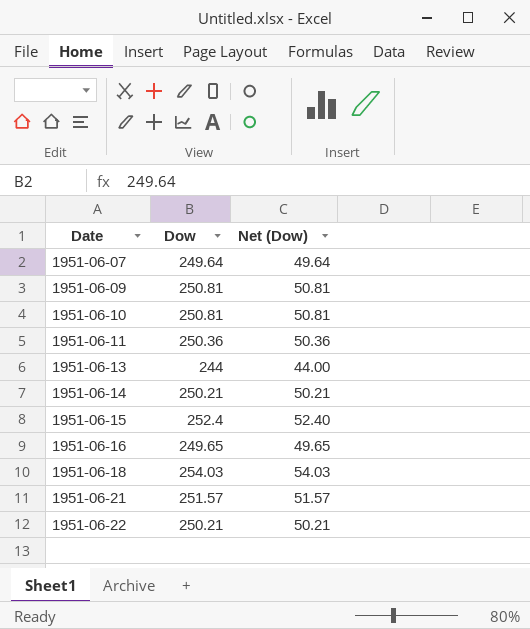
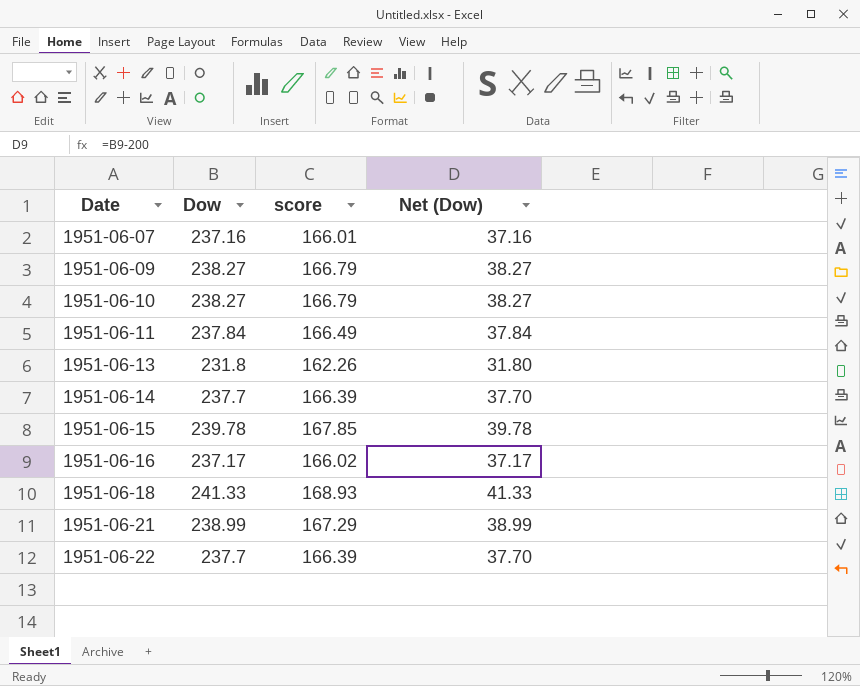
column score | formula: none -> [Dow] * 0.7
1951-06-07 | Dow: 249.64 -> 237.16
1951-06-07 | Net (Dow): 49.64 -> 37.16
1951-06-09 | Dow: 250.81 -> 238.27
1951-06-09 | Net (Dow): 50.81 -> 38.27
1951-06-10 | Dow: 250.81 -> 238.27
1951-06-10 | Net (Dow): 50.81 -> 38.27
1951-06-11 | Dow: 250.36 -> 237.84
1951-06-11 | Net (Dow): 50.36 -> 37.84
1951-06-13 | Dow: 244 -> 231.8
1951-06-13 | Net (Dow): 44.00 -> 31.80
1951-06-14 | Dow: 250.21 -> 237.7
1951-06-14 | Net (Dow): 50.21 -> 37.70
1951-06-15 | Dow: 252.4 -> 239.78
1951-06-15 | Net (Dow): 52.40 -> 39.78
1951-06-16 | Dow: 249.65 -> 237.17
1951-06-16 | Net (Dow): 49.65 -> 37.17
1951-06-18 | Dow: 254.03 -> 241.33
1951-06-18 | Net (Dow): 54.03 -> 41.33
1951-06-21 | Dow: 251.57 -> 238.99
1951-06-21 | Net (Dow): 51.57 -> 38.99
1951-06-22 | Dow: 250.21 -> 237.7
1951-06-22 | Net (Dow): 50.21 -> 37.70

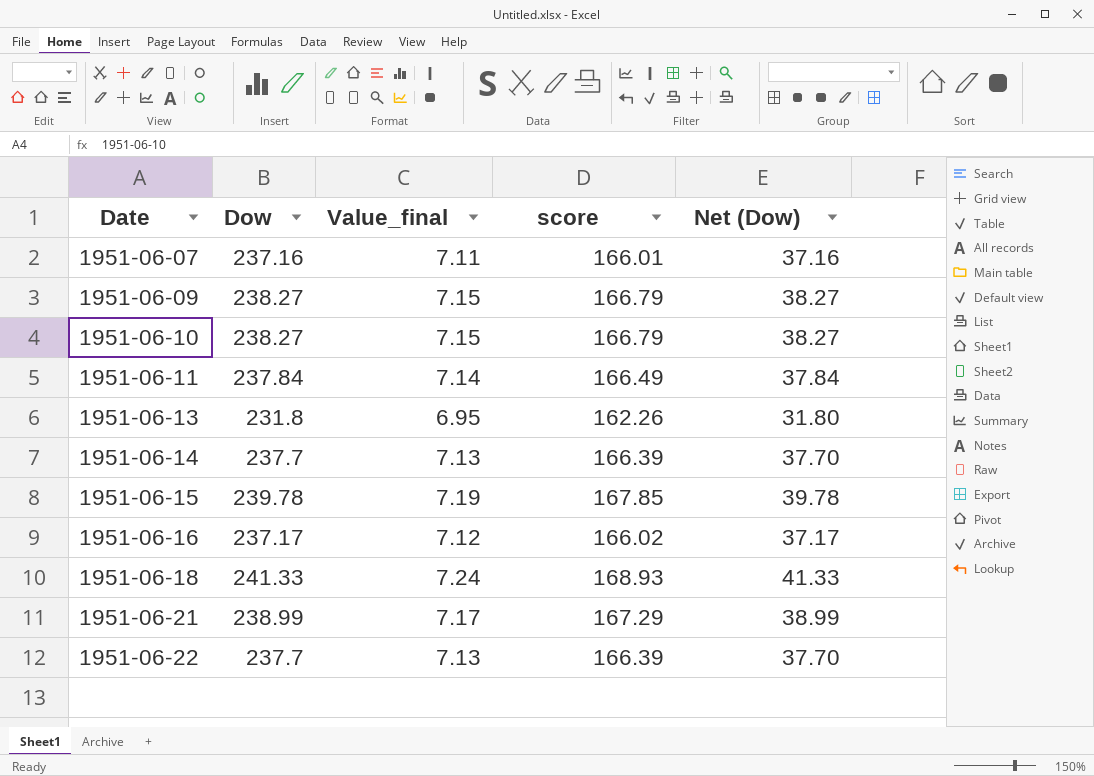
column Value_final | formula: none -> [Dow] * 0.03

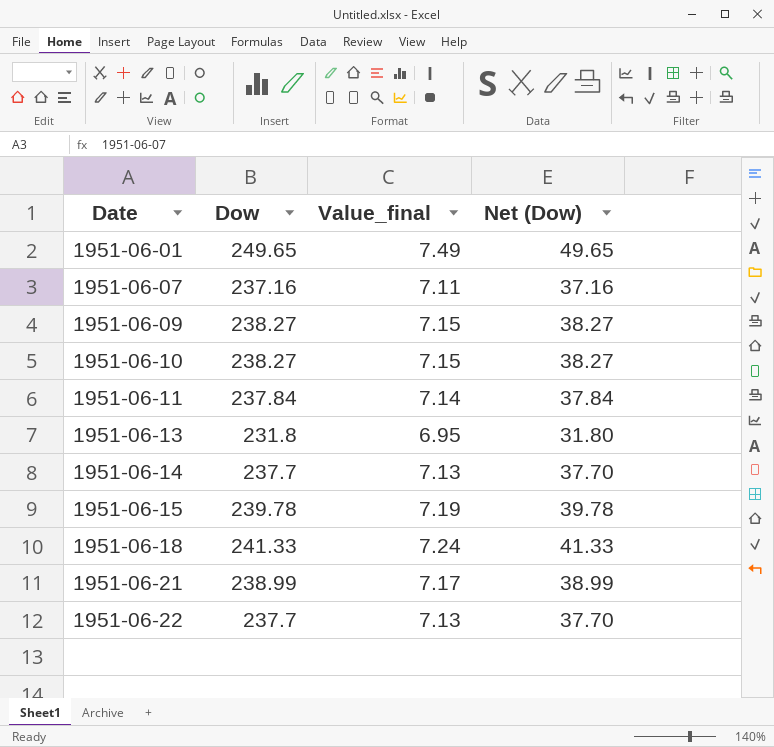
column score | formula: [Dow] * 0.7 -> none
row 1951-06-16: 237.17 | 7.12 | 166.02 | 37.17 -> none
row 1951-06-01: none -> 249.65 | 7.49 | 49.65

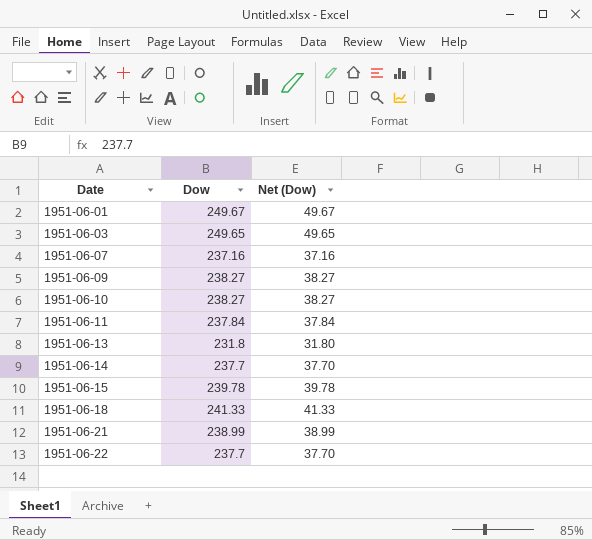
column Value_final | formula: [Dow] * 0.03 -> none
1951-06-01 | Dow: 249.65 -> 249.67
1951-06-01 | Net (Dow): 49.65 -> 49.67
row 1951-06-03: none -> 249.65 | 49.65

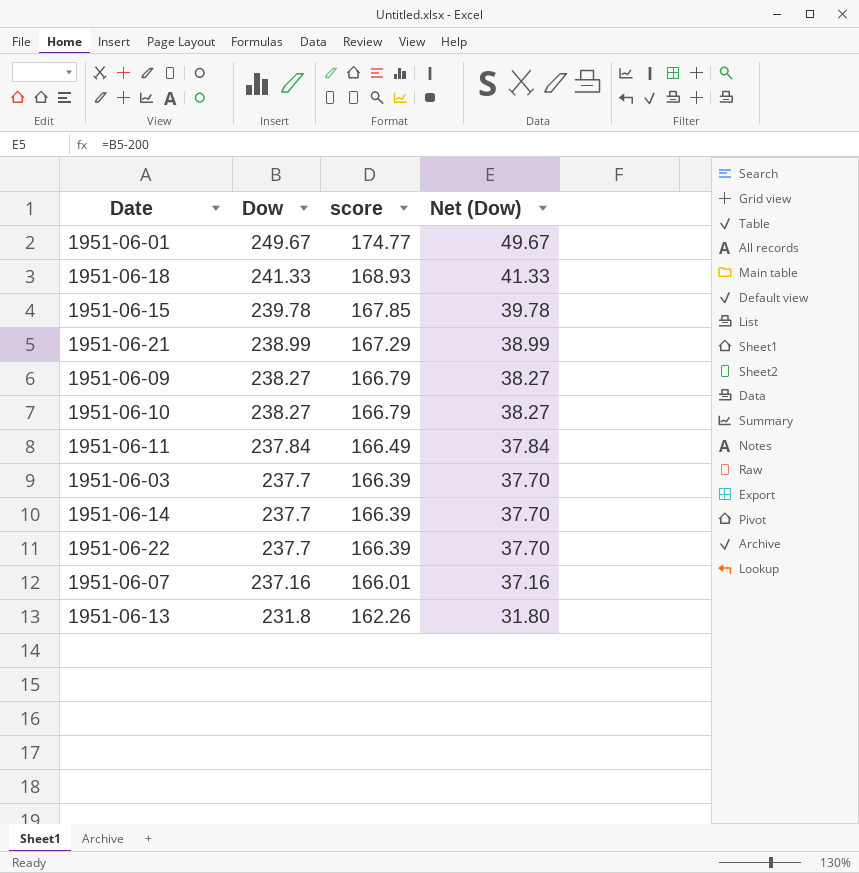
row order: Date ascending -> Dow descending
column score | formula: none -> [Dow] * 0.7
1951-06-03 | Dow: 249.65 -> 237.7
1951-06-03 | Net (Dow): 49.65 -> 37.70

